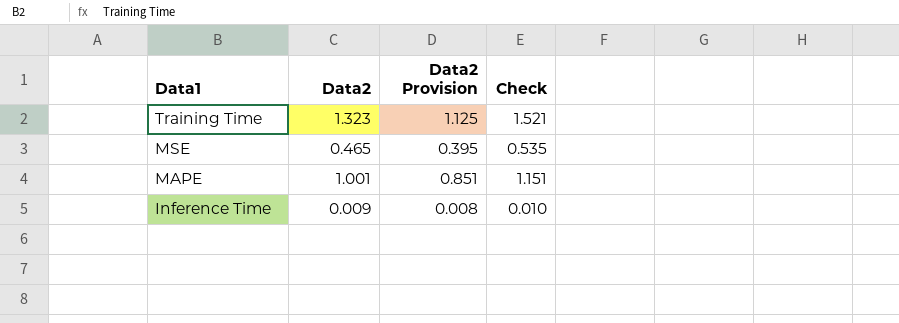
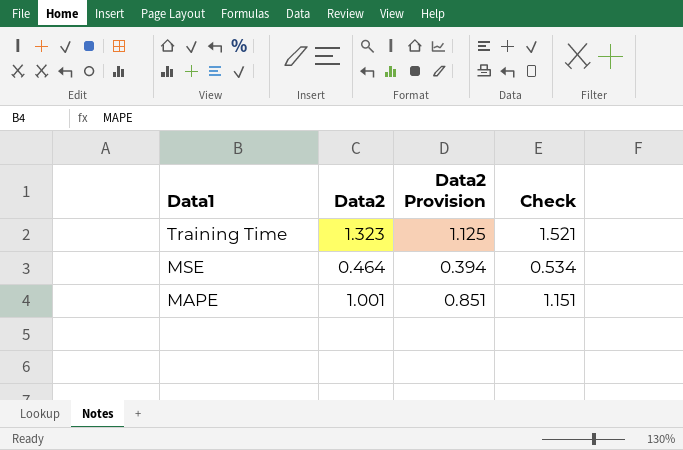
row Inference Time: 0.009 | 0.008 | 0.010 -> none
MSE | Data2: 0.465 -> 0.464
MSE | Data2 Provision: 0.395 -> 0.394
MSE | Check: 0.535 -> 0.534

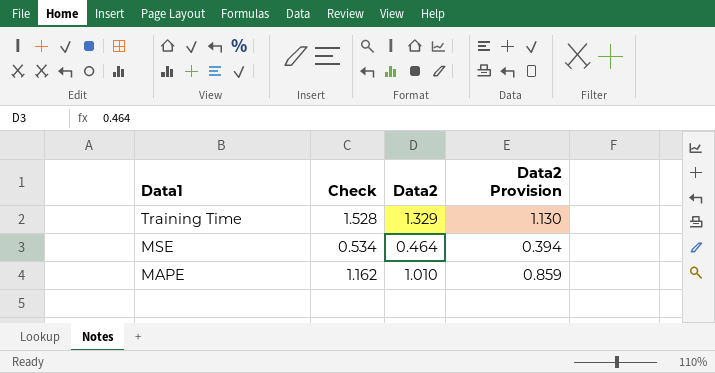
column Check | position: 4 -> 2
Training Time | Check: 1.521 -> 1.528
Training Time | Data2: 1.323 -> 1.329
Training Time | Data2 Provision: 1.125 -> 1.130
MAPE | Check: 1.151 -> 1.162
MAPE | Data2: 1.001 -> 1.010
MAPE | Data2 Provision: 0.851 -> 0.859

